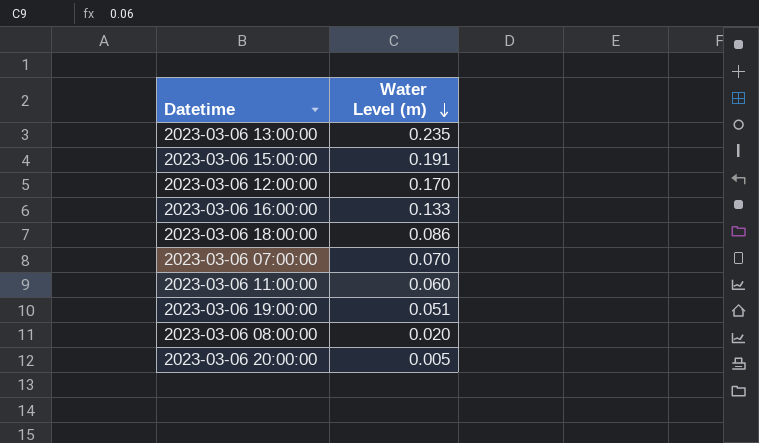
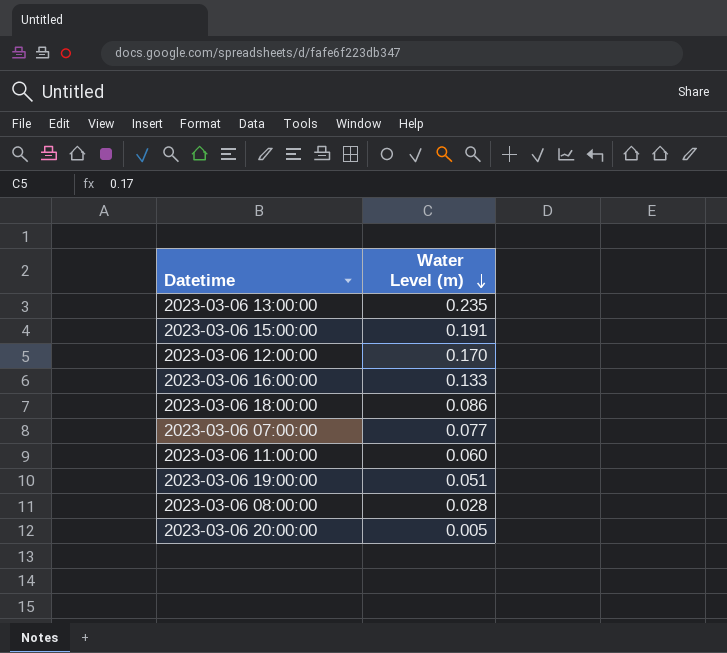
2023-03-06 07:00:00 | Water Level (m): 0.070 -> 0.077
2023-03-06 08:00:00 | Water Level (m): 0.020 -> 0.028

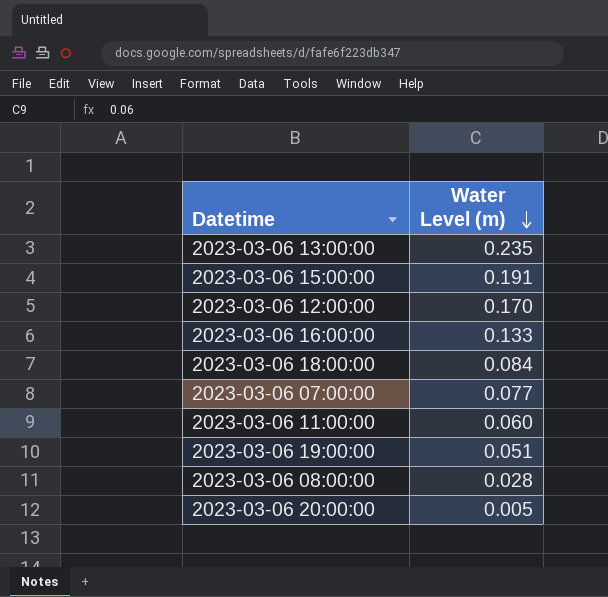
2023-03-06 18:00:00 | Water Level (m): 0.086 -> 0.084

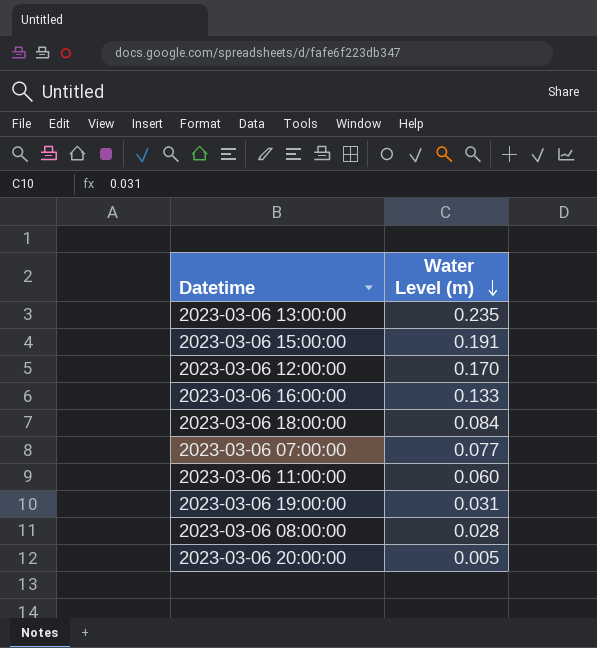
2023-03-06 19:00:00 | Water Level (m): 0.051 -> 0.031

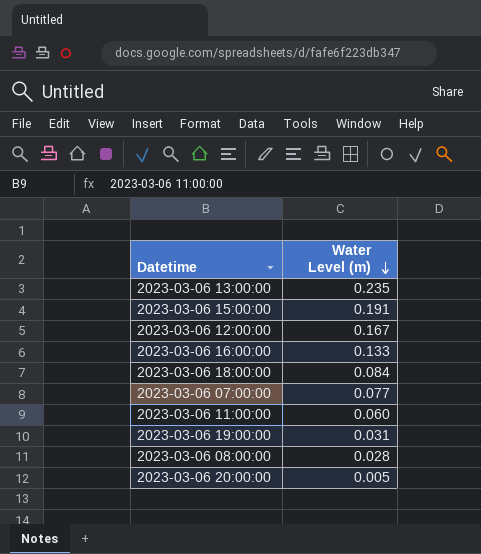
2023-03-06 12:00:00 | Water Level (m): 0.170 -> 0.167

